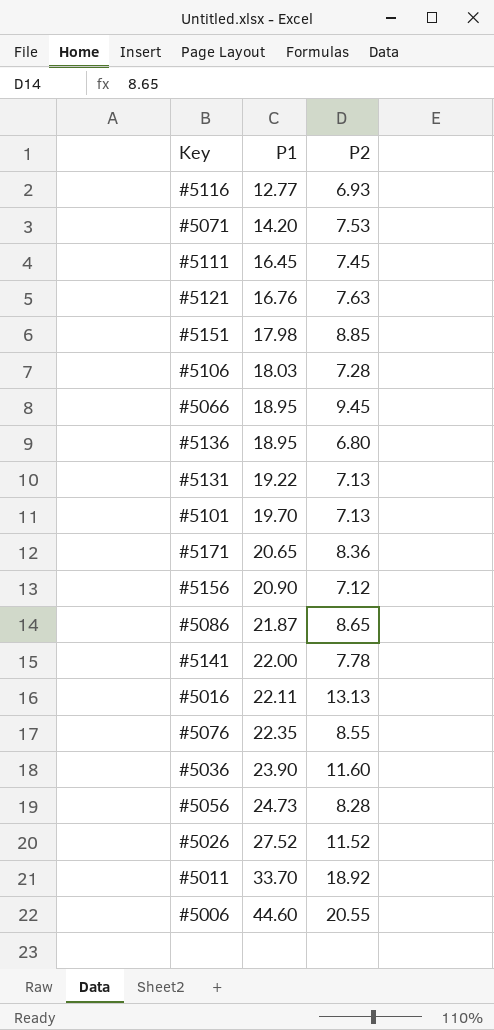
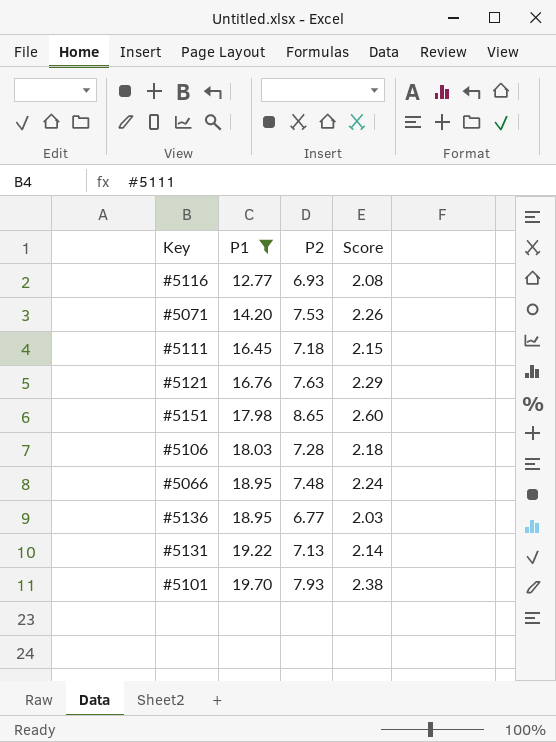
filter: none -> P1 <= 19.70
column Score | formula: none -> [P2] * 0.3
#5111 | P2: 7.45 -> 7.18
#5151 | P2: 8.85 -> 8.65
#5066 | P2: 9.45 -> 7.48
#5136 | P2: 6.80 -> 6.77
#5101 | P2: 7.13 -> 7.93

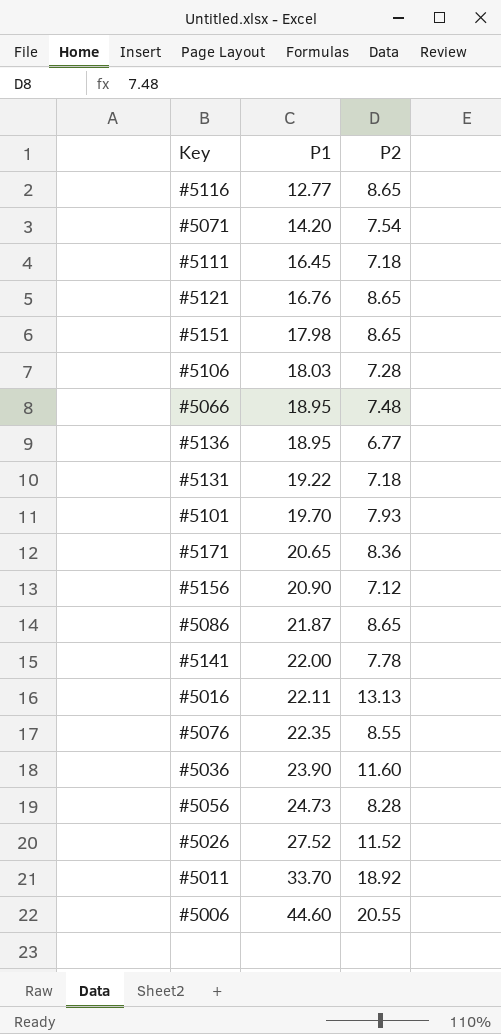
filter: P1 <= 19.70 -> none
column Score | formula: [P2] * 0.3 -> none
#5116 | P2: 6.93 -> 8.65
#5071 | P2: 7.53 -> 7.54
#5121 | P2: 7.63 -> 8.65
#5131 | P2: 7.13 -> 7.18

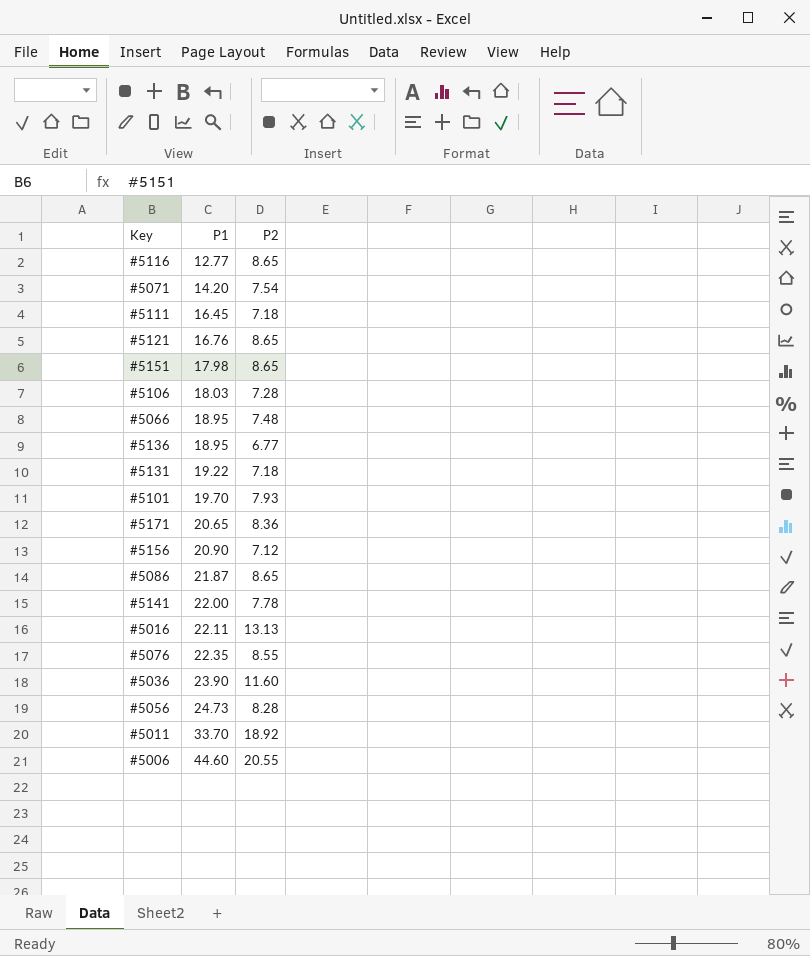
row #5026: 27.52 | 11.52 -> none

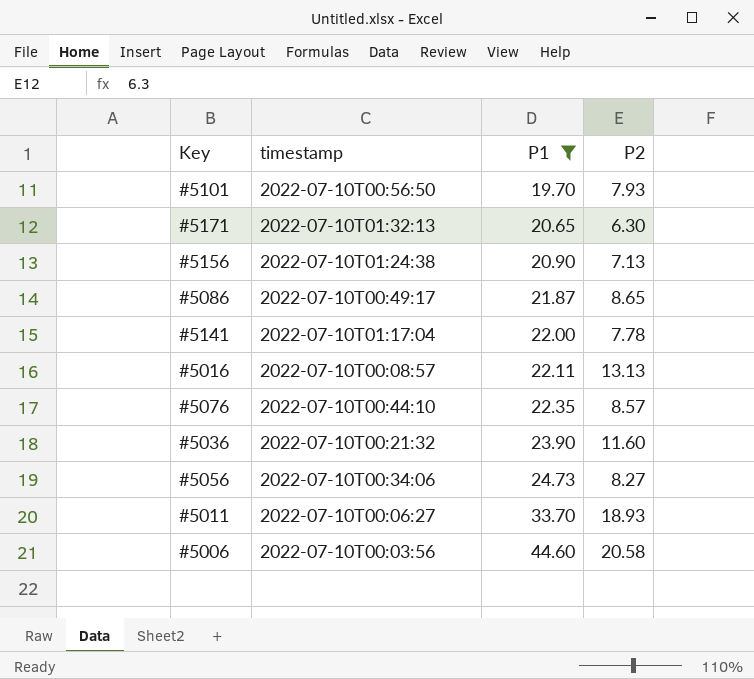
filter: none -> P1 >= 19.70
column timestamp | position: none -> 2
#5171 | P2: 8.36 -> 6.30
#5156 | P2: 7.12 -> 7.13
#5076 | P2: 8.55 -> 8.57
#5056 | P2: 8.28 -> 8.27
#5011 | P2: 18.92 -> 18.93
#5006 | P2: 20.55 -> 20.58

